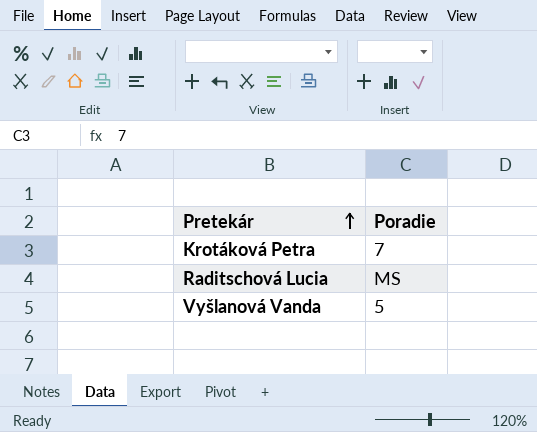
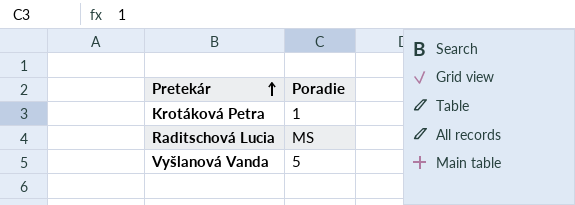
Krotáková Petra | Poradie: 7 -> 1

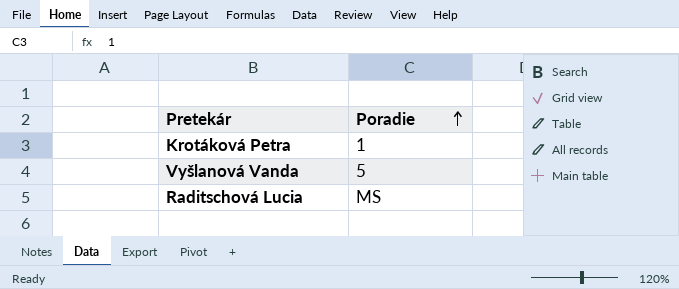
row order: Pretekár ascending -> Poradie ascending

